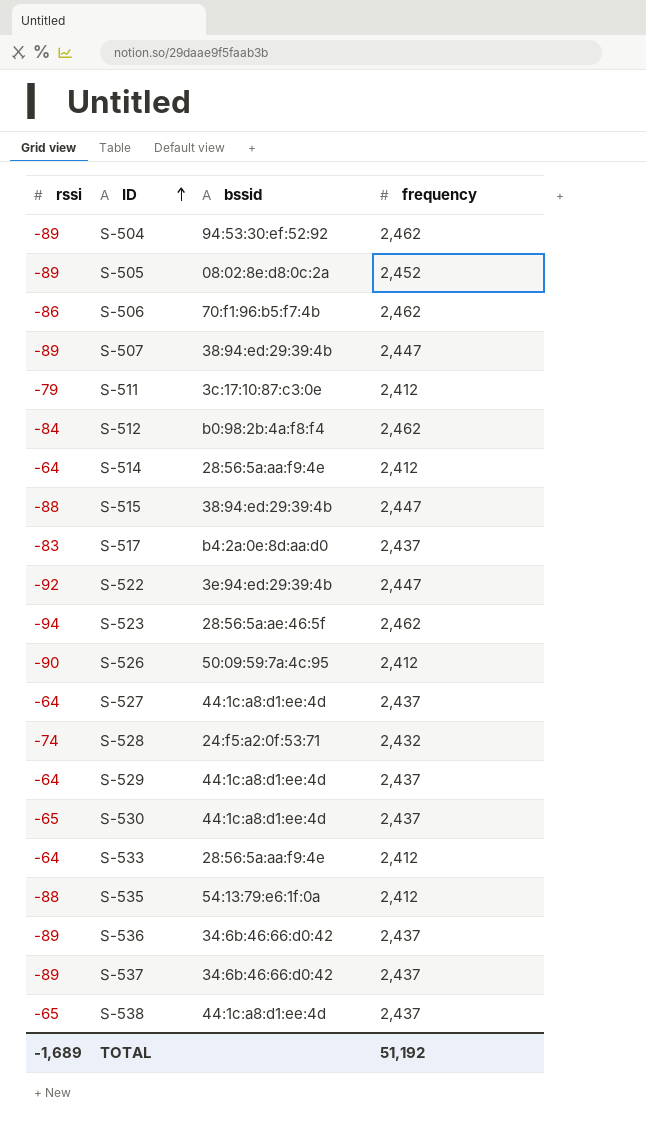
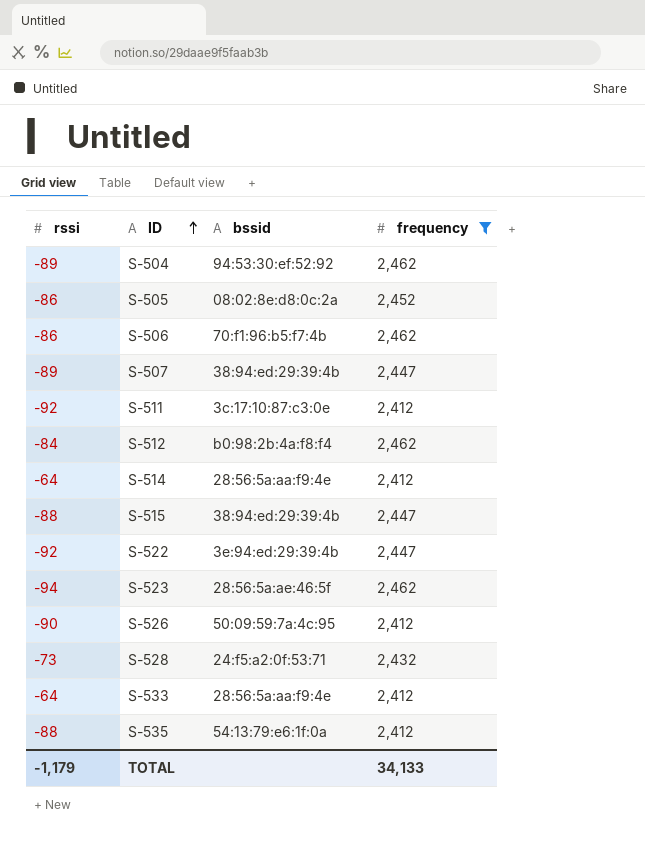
filter: none -> frequency != 2,437
S-505 | rssi: -89 -> -86
S-511 | rssi: -79 -> -92
S-528 | rssi: -74 -> -73
TOTAL | rssi: -1,689 -> -1,179
TOTAL | frequency: 51,192 -> 34,133

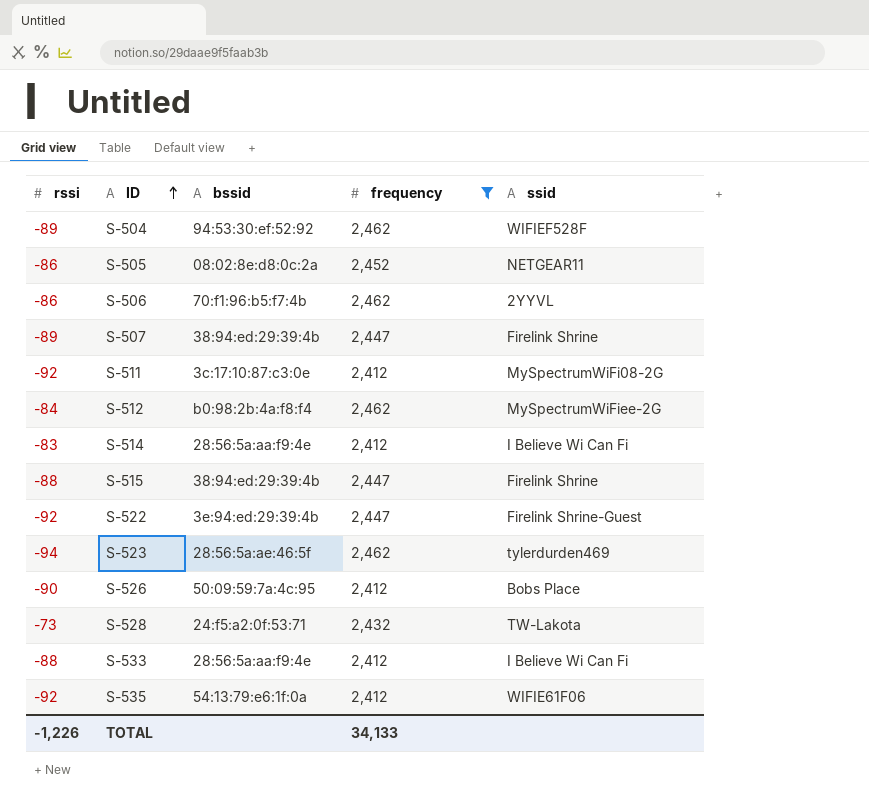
column ssid | position: none -> 5
S-514 | rssi: -64 -> -83
S-533 | rssi: -64 -> -88
S-535 | rssi: -88 -> -92
TOTAL | rssi: -1,179 -> -1,226

